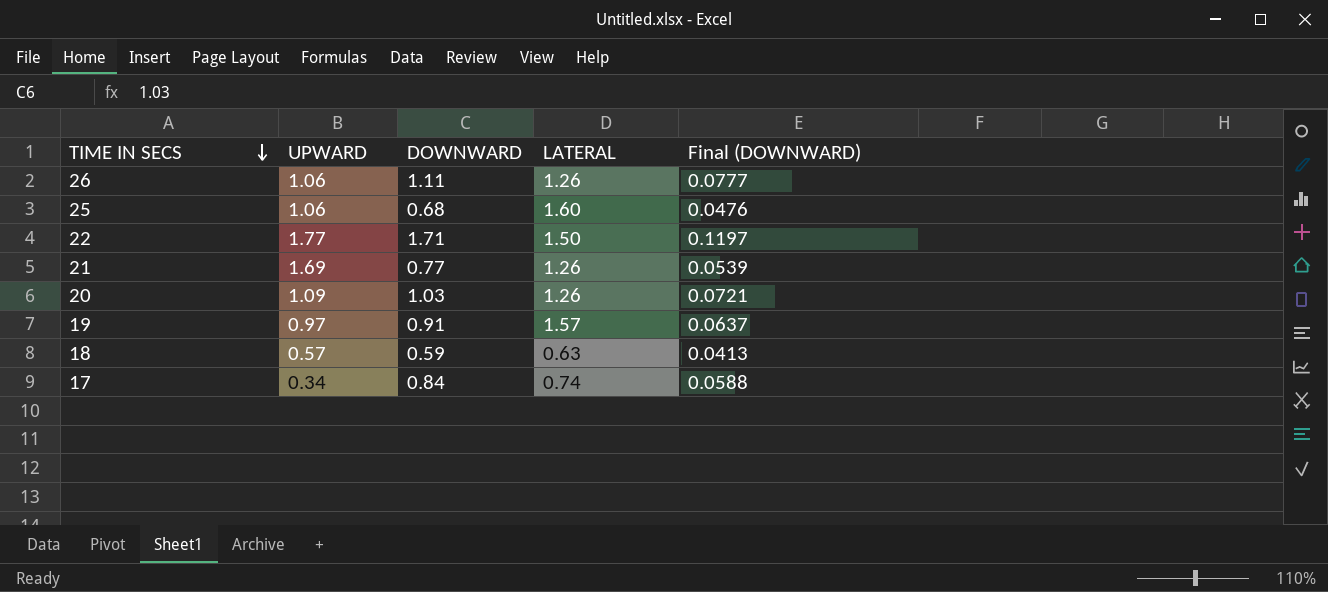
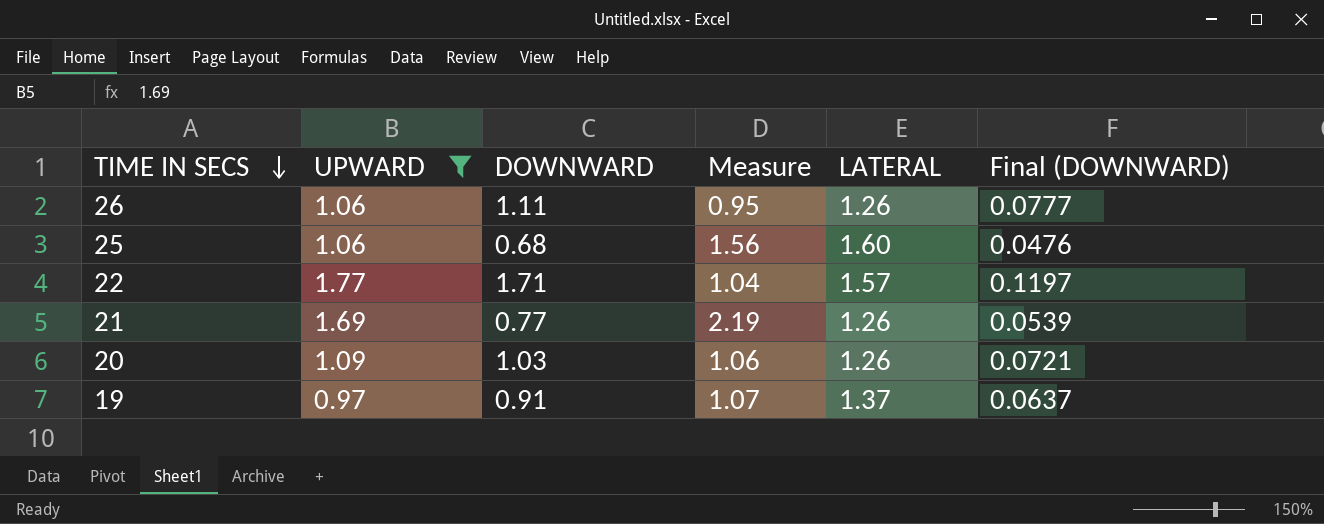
filter: none -> UPWARD >= 0.97
column Measure | formula: none -> [UPWARD] / [DOWNWARD]
22 | LATERAL: 1.50 -> 1.57
19 | LATERAL: 1.57 -> 1.37

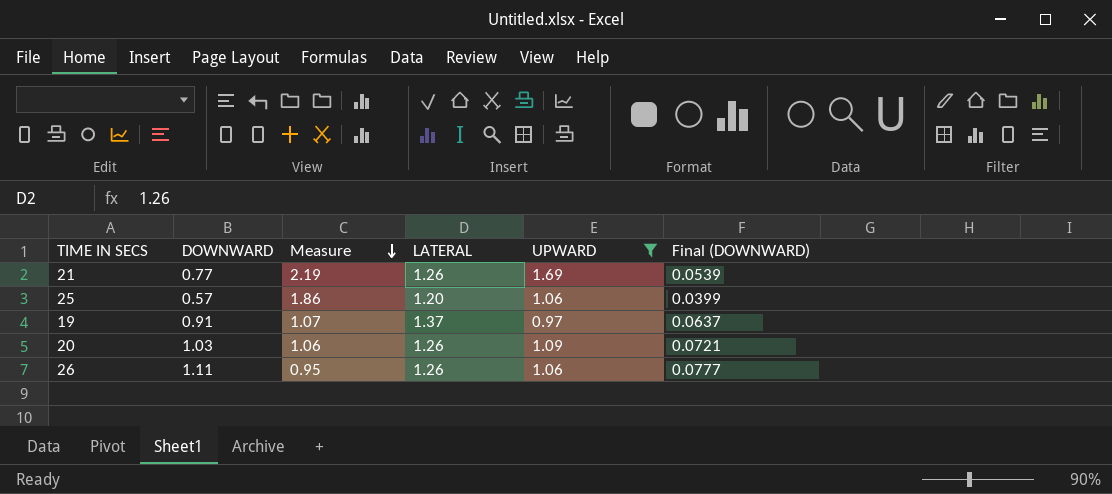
row order: TIME IN SECS descending -> Measure descending
column UPWARD | position: 2 -> 5
row 22: 1.77 | 1.71 | 1.04 | 1.57 | 0.1197 -> none
25 | DOWNWARD: 0.68 -> 0.57
25 | Measure: 1.56 -> 1.86
25 | LATERAL: 1.60 -> 1.20
25 | Final (DOWNWARD): 0.0476 -> 0.0399

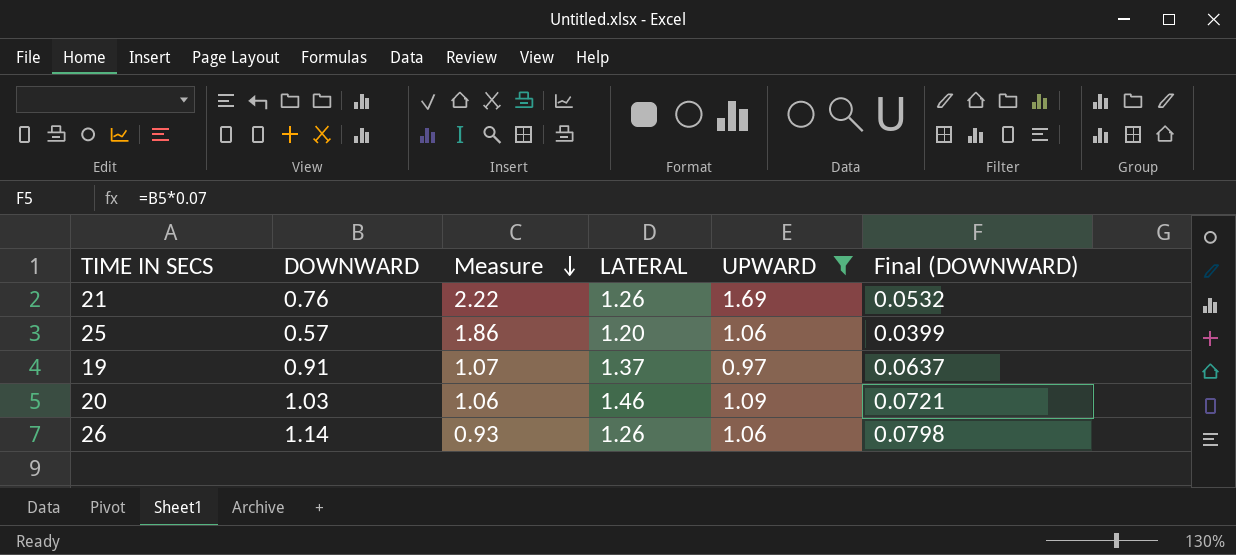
21 | DOWNWARD: 0.77 -> 0.76
21 | Measure: 2.19 -> 2.22
21 | Final (DOWNWARD): 0.0539 -> 0.0532
20 | LATERAL: 1.26 -> 1.46
26 | DOWNWARD: 1.11 -> 1.14
26 | Measure: 0.95 -> 0.93
26 | Final (DOWNWARD): 0.0777 -> 0.0798

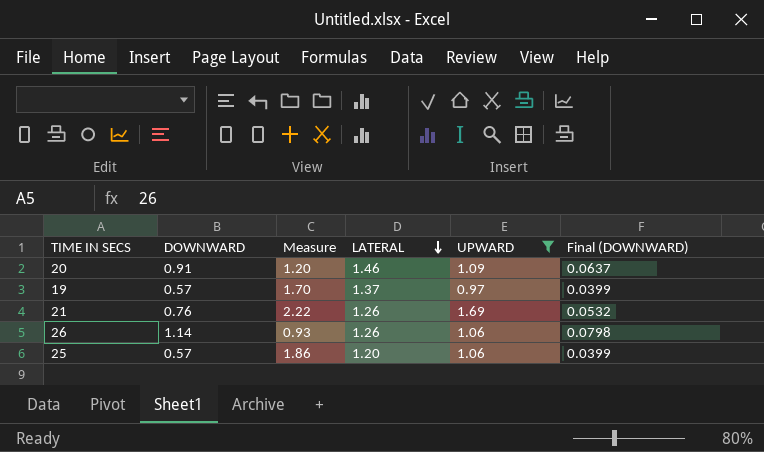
row order: Measure descending -> LATERAL descending
20 | DOWNWARD: 1.03 -> 0.91
20 | Measure: 1.06 -> 1.20
20 | Final (DOWNWARD): 0.0721 -> 0.0637
19 | DOWNWARD: 0.91 -> 0.57
19 | Measure: 1.07 -> 1.70
19 | Final (DOWNWARD): 0.0637 -> 0.0399

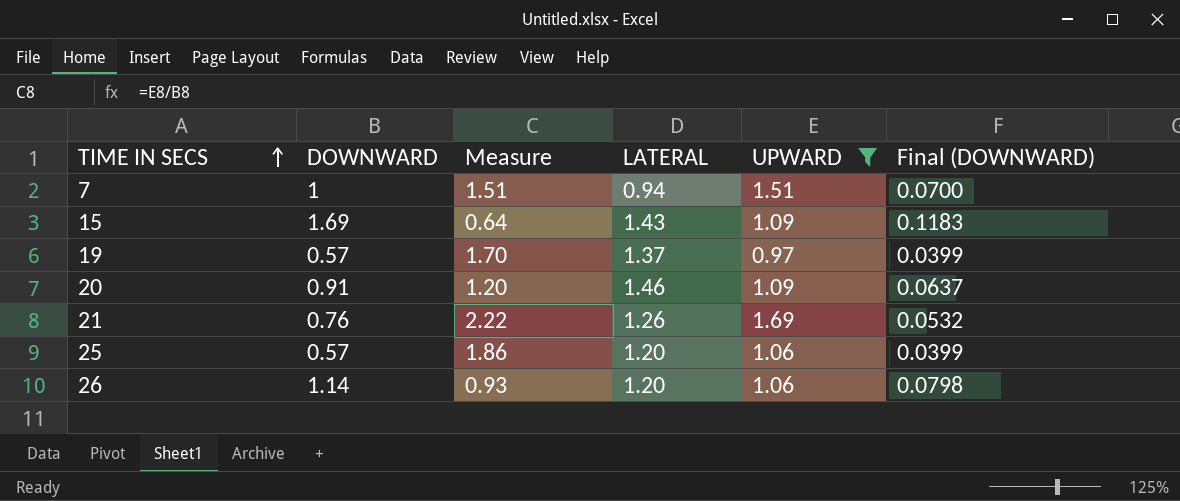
row order: LATERAL descending -> TIME IN SECS ascending
row 7: none -> 1 | 1.51 | 0.94 | 1.51 | 0.0700
row 15: none -> 1.69 | 0.64 | 1.43 | 1.09 | 0.1183
26 | LATERAL: 1.26 -> 1.20

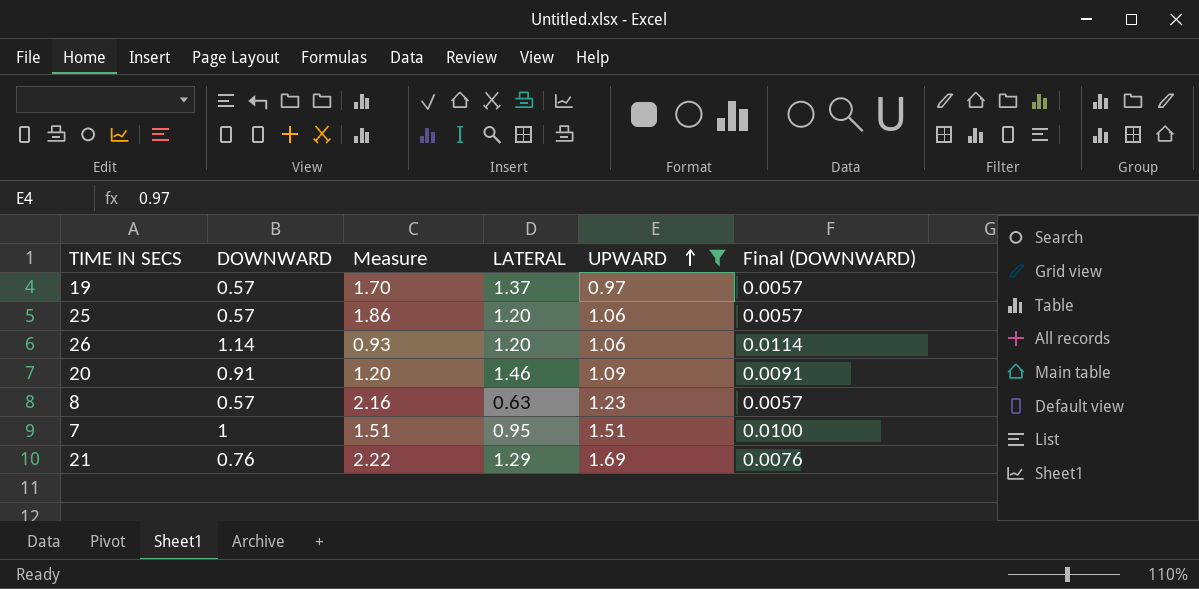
row order: TIME IN SECS ascending -> UPWARD ascending
column Final (DOWNWARD) | formula: [DOWNWARD] * 0.07 -> [DOWNWARD] * 0.01
row 15: 1.69 | 0.64 | 1.43 | 1.09 | 0.1183 -> none
row 8: none -> 0.57 | 2.16 | 0.63 | 1.23 | 0.0057
7 | LATERAL: 0.94 -> 0.95
21 | LATERAL: 1.26 -> 1.29

